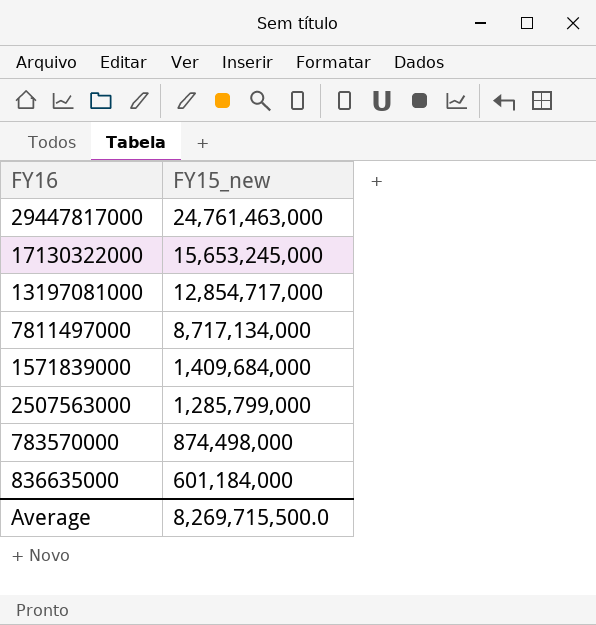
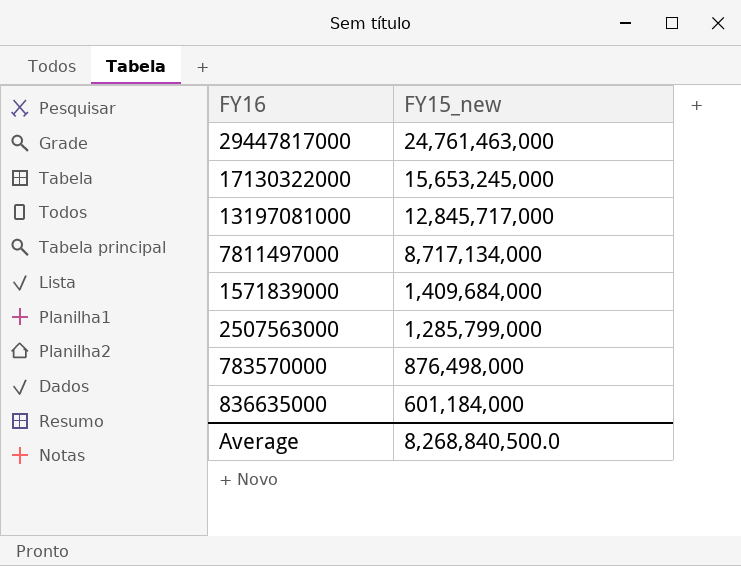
13197081000 | FY15_new: 12,854,717,000 -> 12,845,717,000
783570000 | FY15_new: 874,498,000 -> 876,498,000
Average | FY15_new: 8,269,715,500.0 -> 8,268,840,500.0

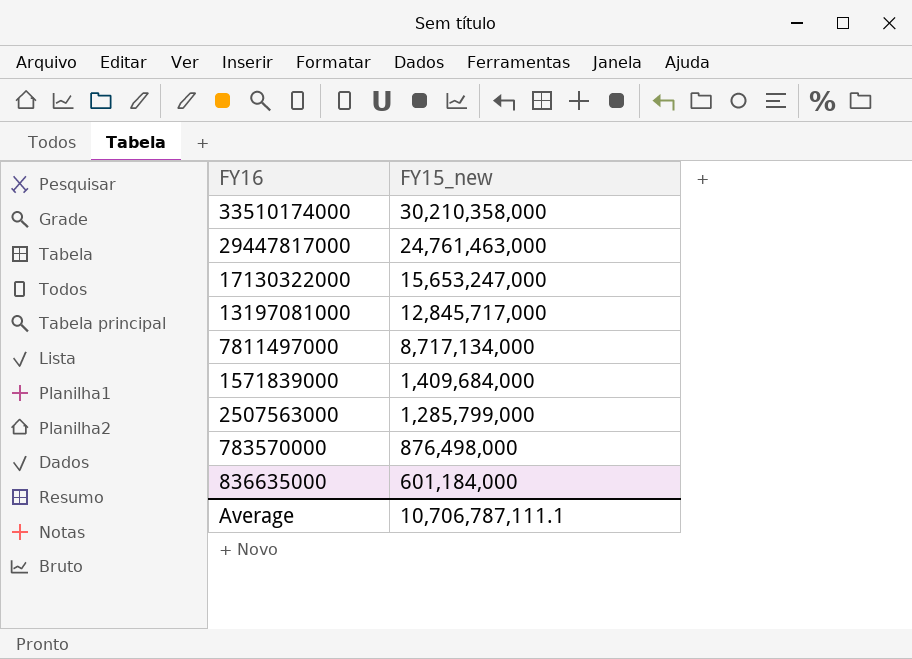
row 33510174000: none -> 30,210,358,000
17130322000 | FY15_new: 15,653,245,000 -> 15,653,247,000
Average | FY15_new: 8,268,840,500.0 -> 10,706,787,111.1

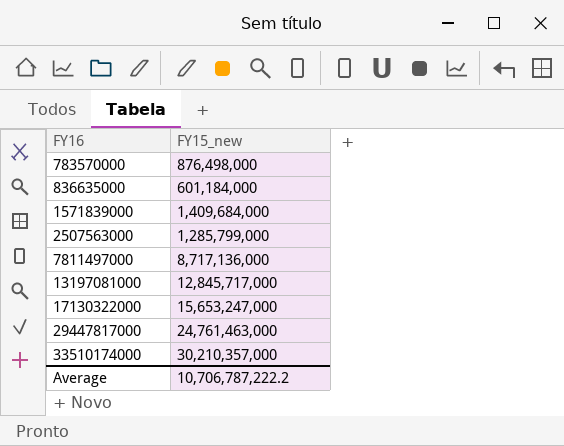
row order: FY15_new descending -> FY16 ascending
7811497000 | FY15_new: 8,717,134,000 -> 8,717,136,000
33510174000 | FY15_new: 30,210,358,000 -> 30,210,357,000
Average | FY15_new: 10,706,787,111.1 -> 10,706,787,222.2

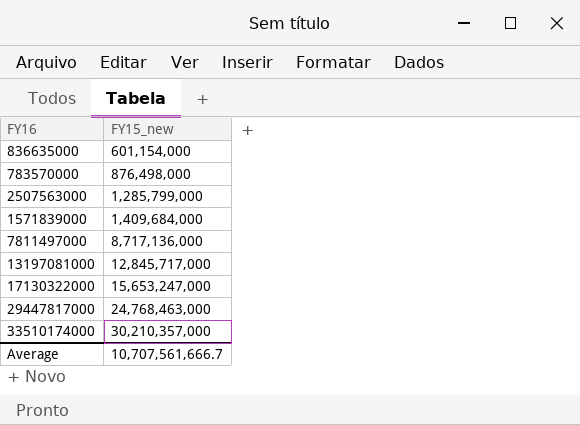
row order: FY16 ascending -> FY15_new ascending
836635000 | FY15_new: 601,184,000 -> 601,154,000
29447817000 | FY15_new: 24,761,463,000 -> 24,768,463,000
Average | FY15_new: 10,706,787,222.2 -> 10,707,561,666.7

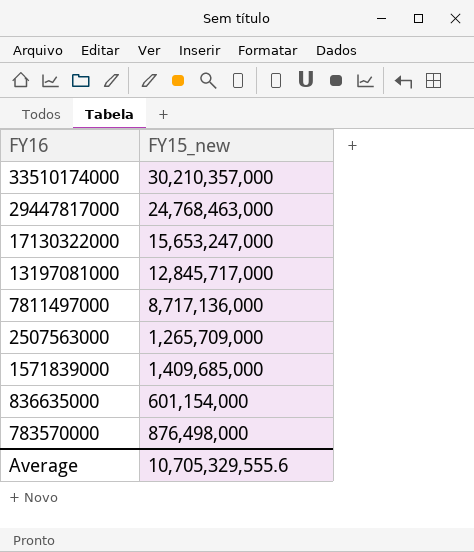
row order: FY15_new ascending -> FY16 descending
2507563000 | FY15_new: 1,285,799,000 -> 1,265,709,000
1571839000 | FY15_new: 1,409,684,000 -> 1,409,685,000
Average | FY15_new: 10,707,561,666.7 -> 10,705,329,555.6

